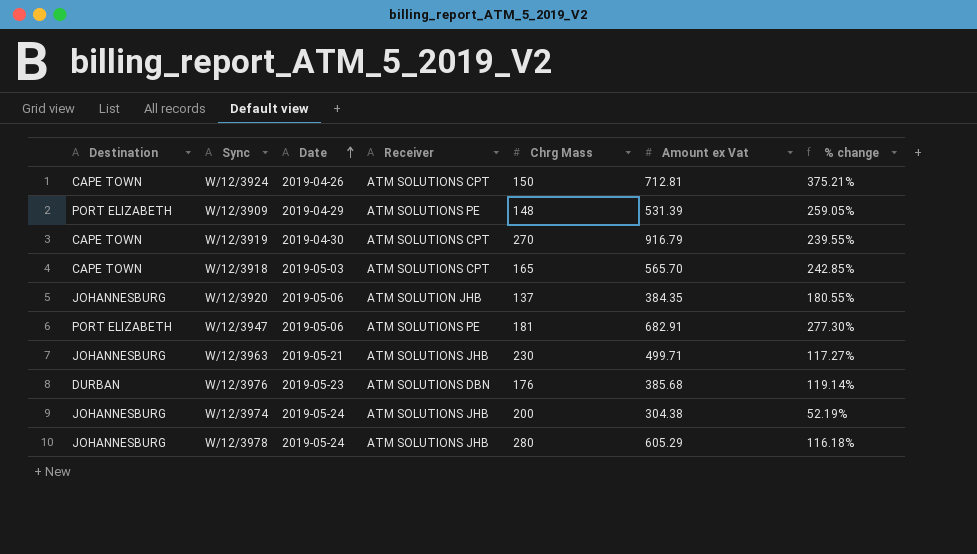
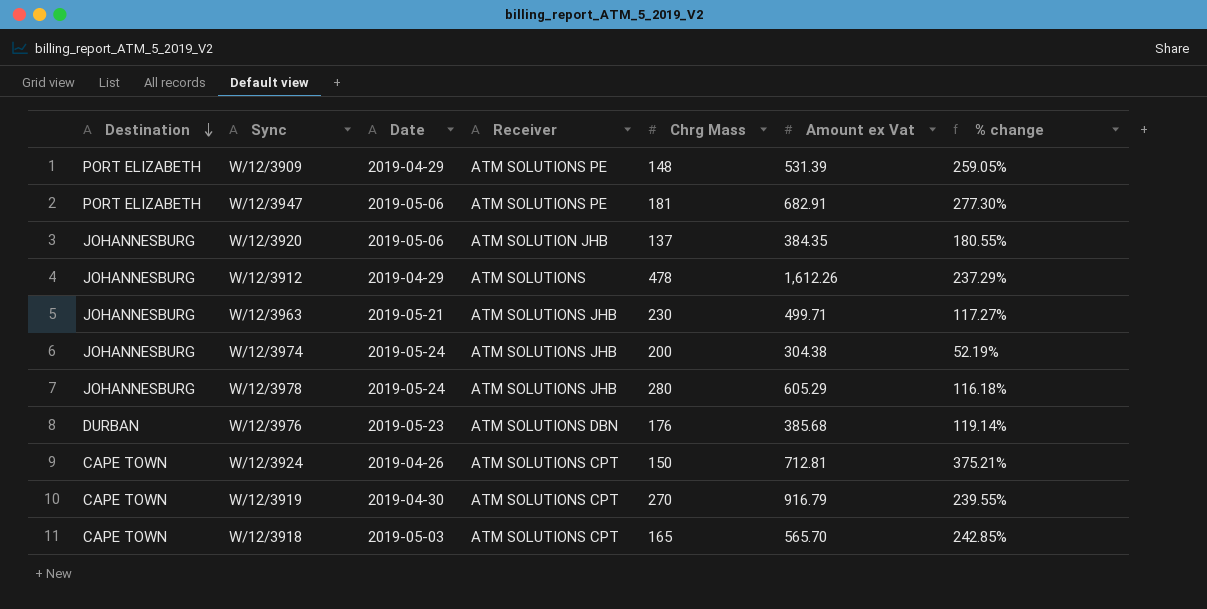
row order: Date ascending -> Destination descending
row W/12/3912: none -> JOHANNESBURG | 2019-04-29 | ATM SOLUTIONS | 478 | 1,612.26 | 237.29%

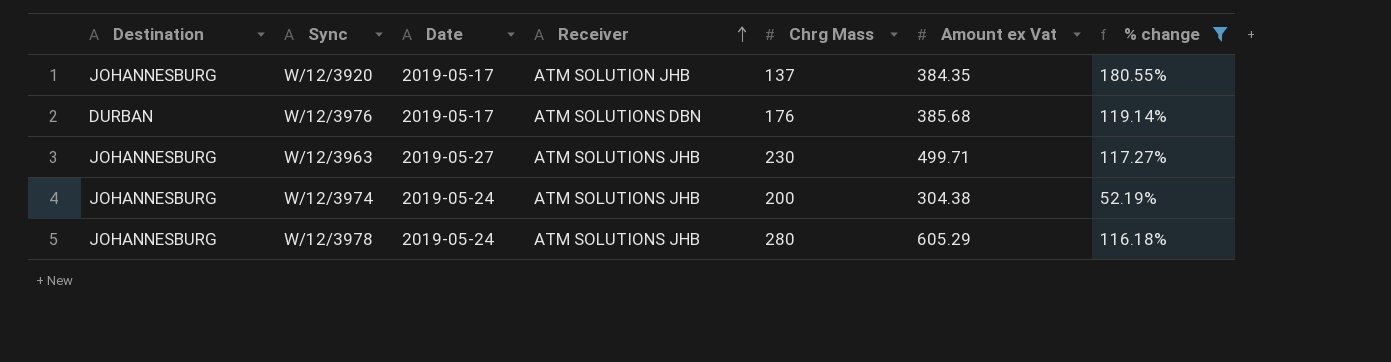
filter: none -> % change <= 180.55%
row order: Destination descending -> Receiver ascending
W/12/3920 | Date: 2019-05-06 -> 2019-05-17
W/12/3976 | Date: 2019-05-23 -> 2019-05-17
W/12/3963 | Date: 2019-05-21 -> 2019-05-27

